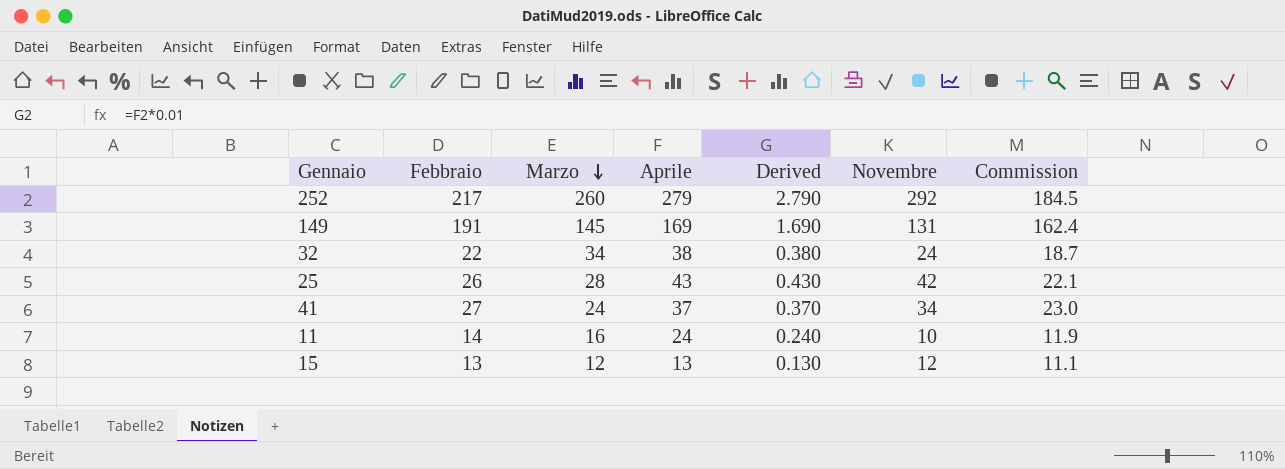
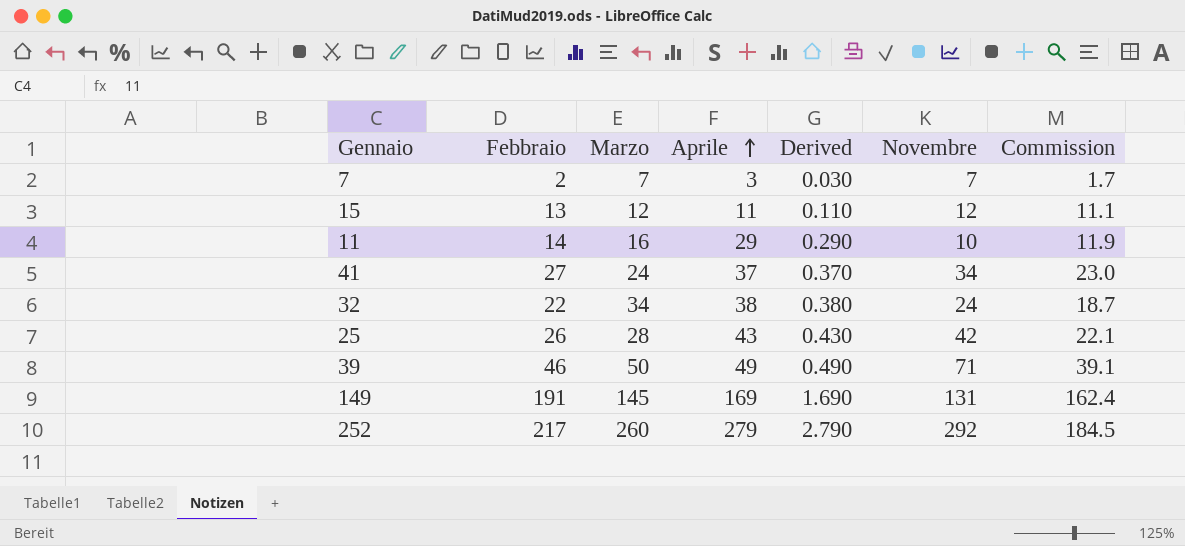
row order: Marzo descending -> Aprile ascending
row 7: none -> 2 | 7 | 3 | 0.030 | 7 | 1.7
15 | Aprile: 13 -> 11
15 | Derived: 0.130 -> 0.110
11 | Aprile: 24 -> 29
11 | Derived: 0.240 -> 0.290
row 39: none -> 46 | 50 | 49 | 0.490 | 71 | 39.1

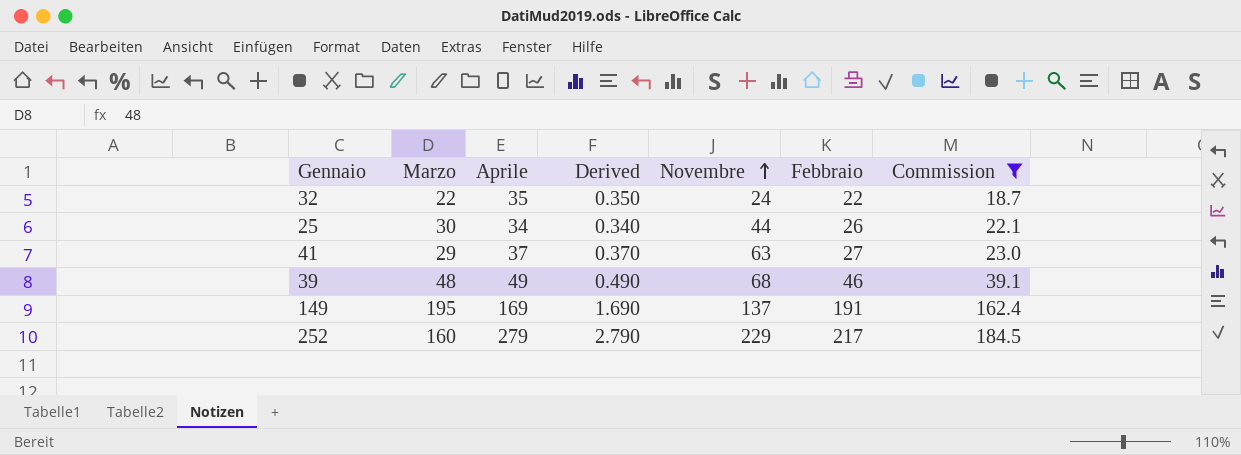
filter: none -> Commission >= 18.7
row order: Aprile ascending -> Novembre ascending
column Febbraio | position: 2 -> 6
32 | Marzo: 34 -> 22
32 | Aprile: 38 -> 35
32 | Derived: 0.380 -> 0.350
25 | Marzo: 28 -> 30
25 | Aprile: 43 -> 34
25 | Derived: 0.430 -> 0.340
25 | Novembre: 42 -> 44
41 | Marzo: 24 -> 29
41 | Novembre: 34 -> 63
39 | Marzo: 50 -> 48
39 | Novembre: 71 -> 68
149 | Marzo: 145 -> 195
149 | Novembre: 131 -> 137
252 | Marzo: 260 -> 160
252 | Novembre: 292 -> 229

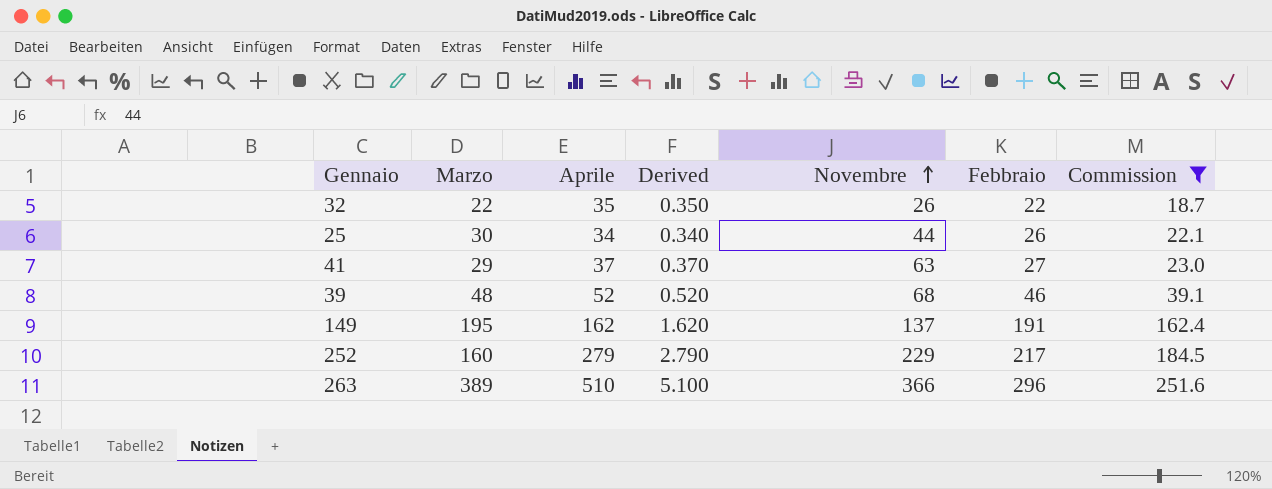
32 | Novembre: 24 -> 26
39 | Aprile: 49 -> 52
39 | Derived: 0.490 -> 0.520
149 | Aprile: 169 -> 162
149 | Derived: 1.690 -> 1.620
row 263: none -> 389 | 510 | 5.100 | 366 | 296 | 251.6

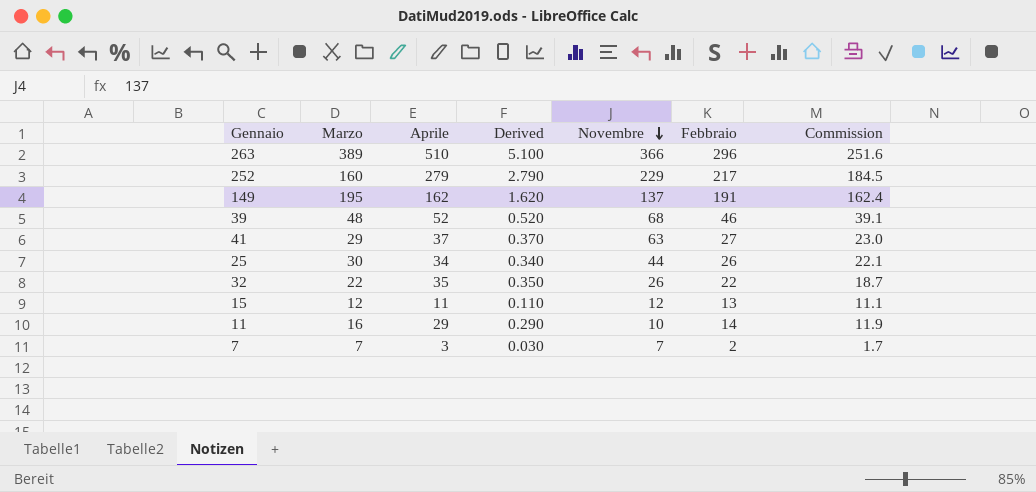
filter: Commission >= 18.7 -> none
row order: Novembre ascending -> Novembre descending

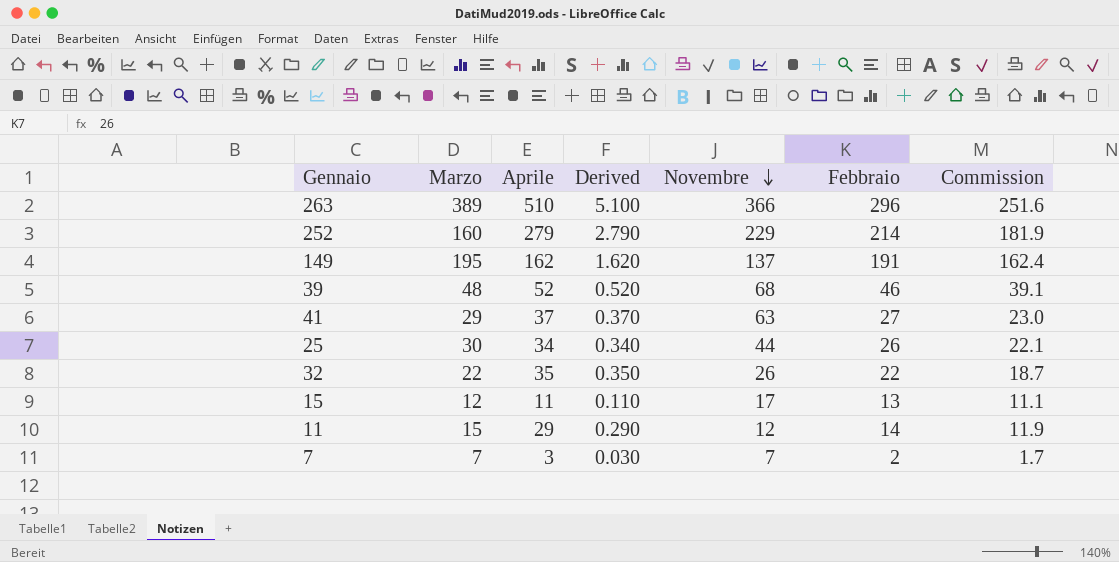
252 | Febbraio: 217 -> 214
252 | Commission: 184.5 -> 181.9
15 | Novembre: 12 -> 17
11 | Marzo: 16 -> 15
11 | Novembre: 10 -> 12

